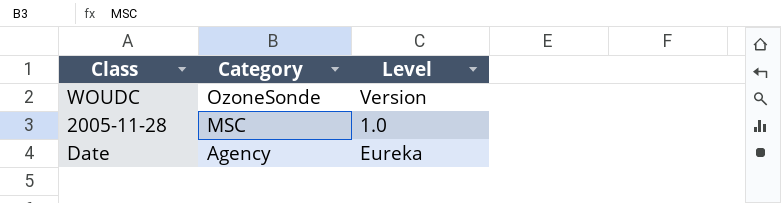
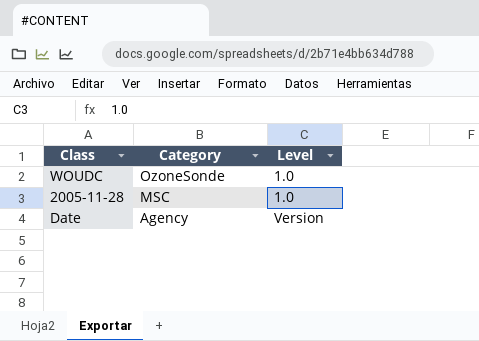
WOUDC | Level: Version -> 1.0
Date | Level: Eureka -> Version

